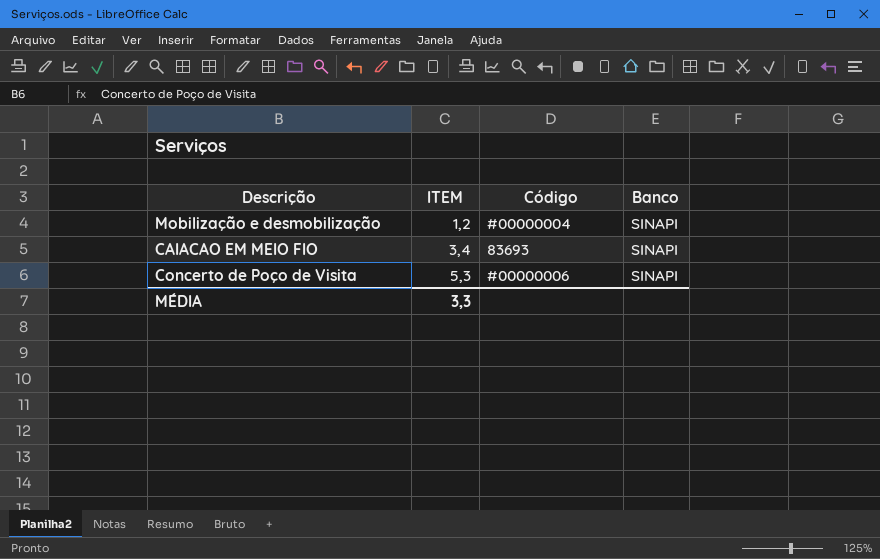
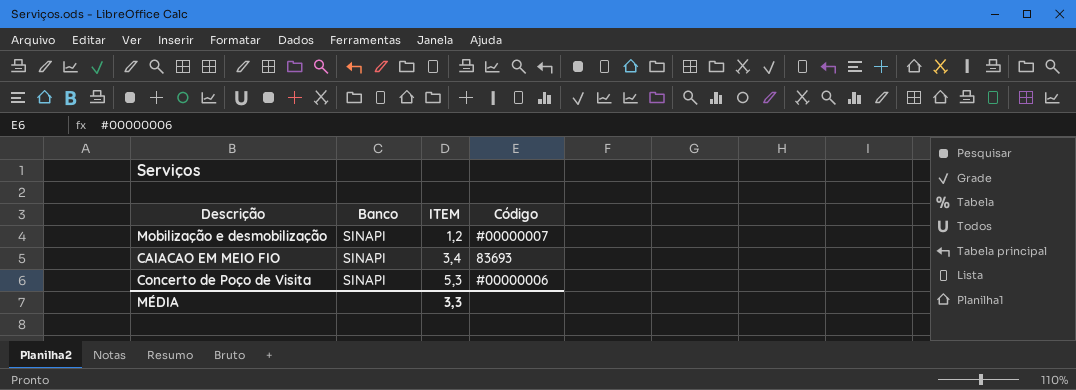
column Banco | position: 4 -> 2
Mobilização e desmobilização | Código: #00000004 -> #00000007

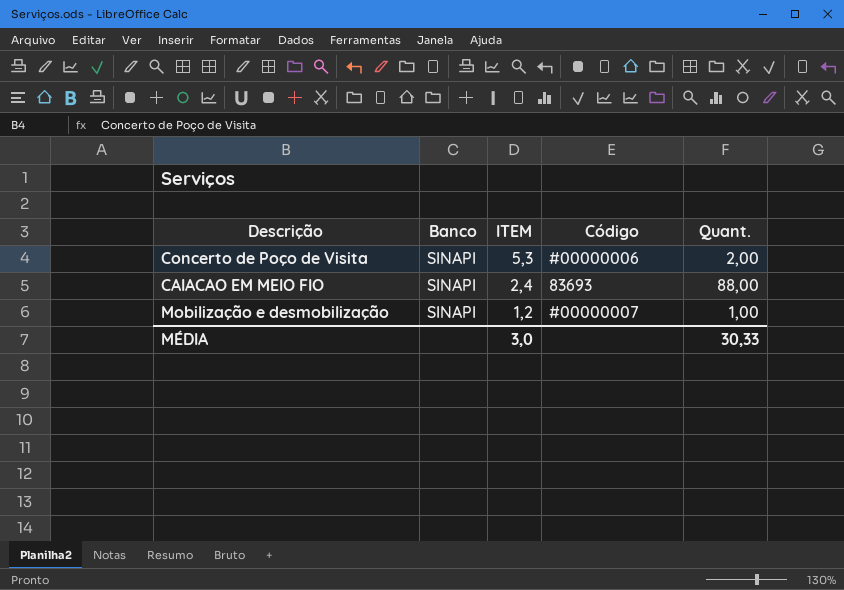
row order: ITEM ascending -> ITEM descending
column Quant. | position: none -> 5
CAIACAO EM MEIO FIO | ITEM: 3,4 -> 2,4
MÉDIA | ITEM: 3,3 -> 3,0

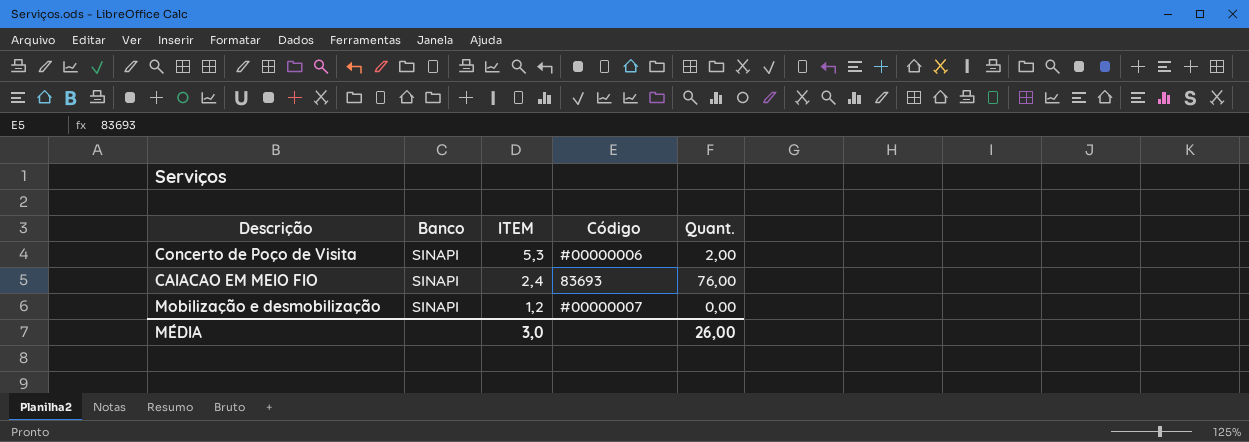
CAIACAO EM MEIO FIO | Quant.: 88,00 -> 76,00
Mobilização e desmobilização | Quant.: 1,00 -> 0,00
MÉDIA | Quant.: 30,33 -> 26,00

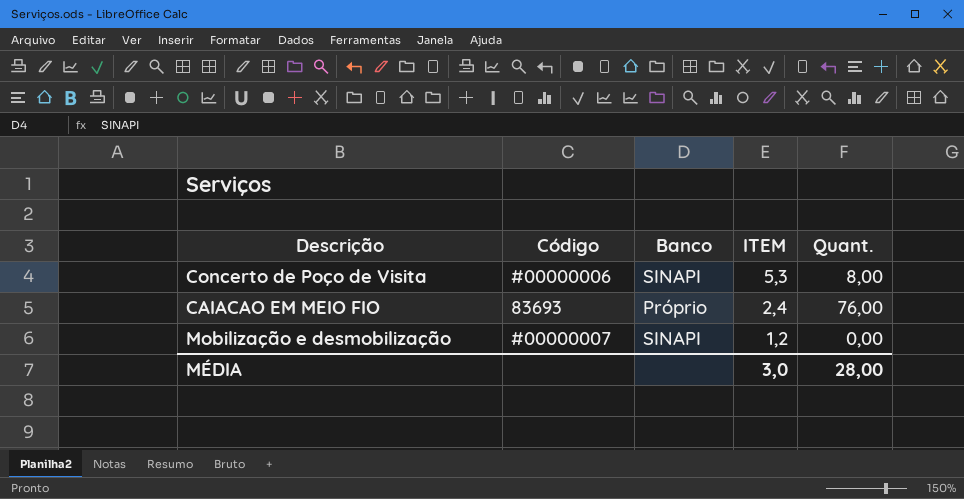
column Código | position: 4 -> 2
Concerto de Poço de Visita | Quant.: 2,00 -> 8,00
CAIACAO EM MEIO FIO | Banco: SINAPI -> Próprio
MÉDIA | Quant.: 26,00 -> 28,00

